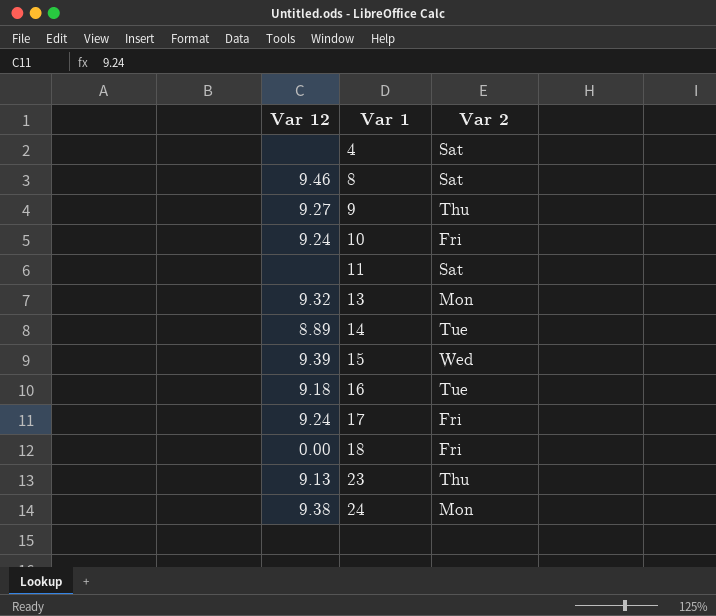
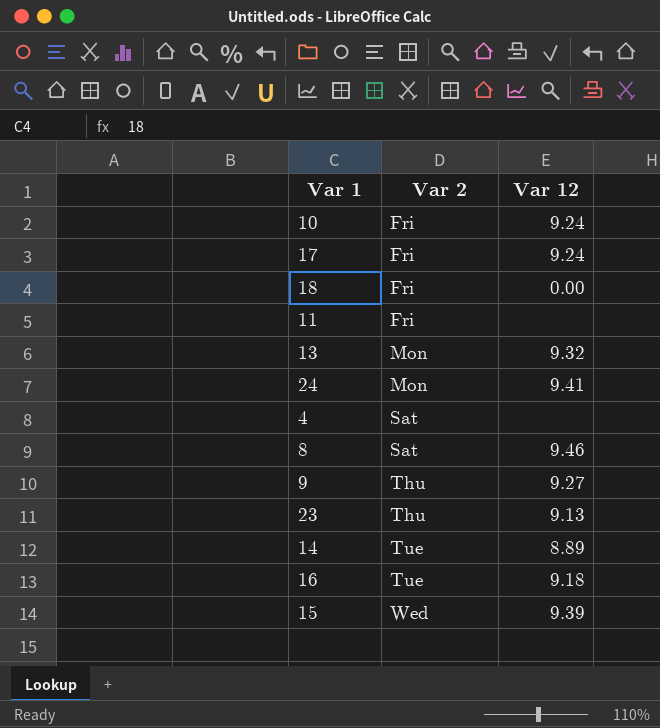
row order: Var 1 ascending -> Var 2 ascending
column Var 12 | position: 1 -> 3
11 | Var 2: Sat -> Fri
24 | Var 12: 9.38 -> 9.41

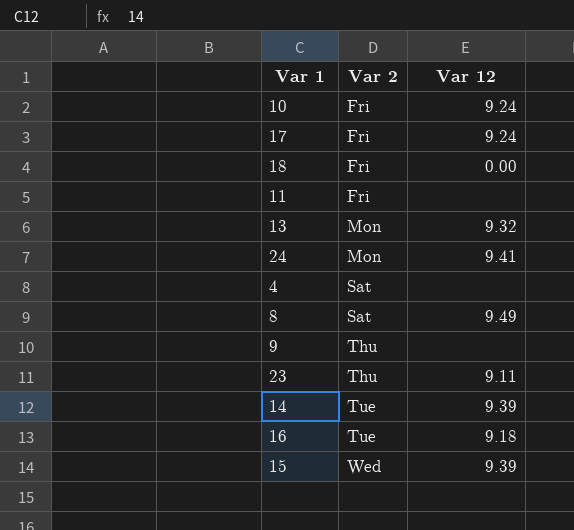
8 | Var 12: 9.46 -> 9.49
9 | Var 12: 9.27 -> none
23 | Var 12: 9.13 -> 9.11
14 | Var 12: 8.89 -> 9.39

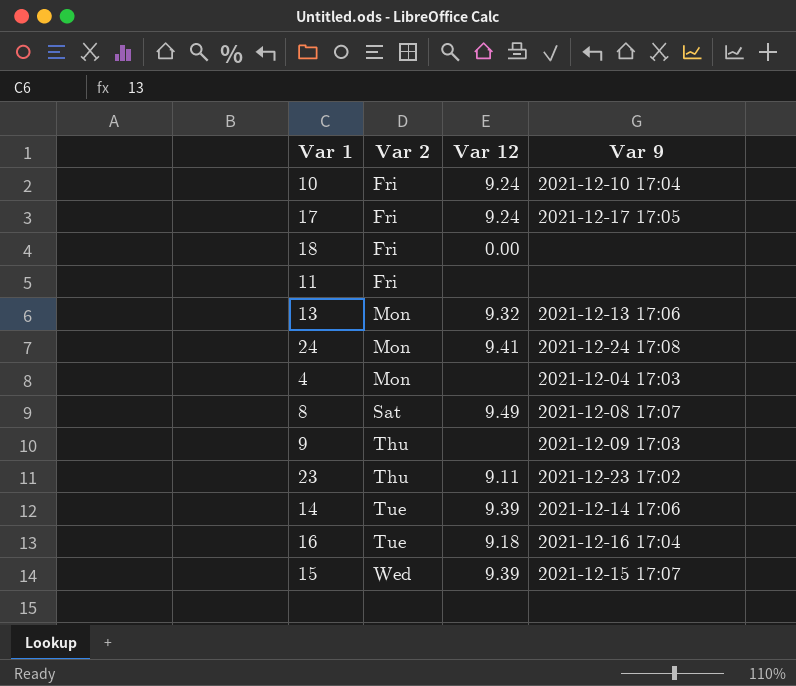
column Var 9 | position: none -> 4
4 | Var 2: Sat -> Mon

